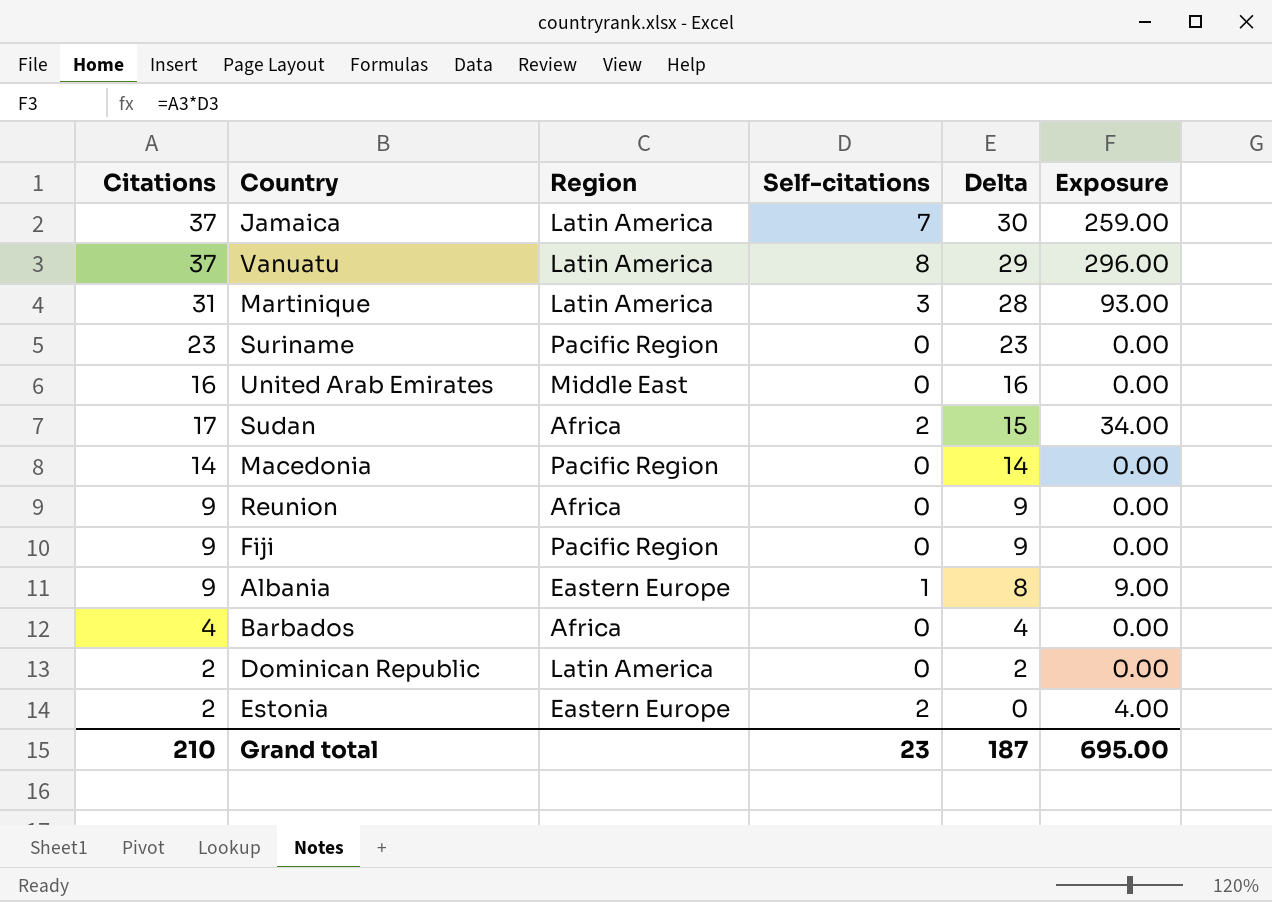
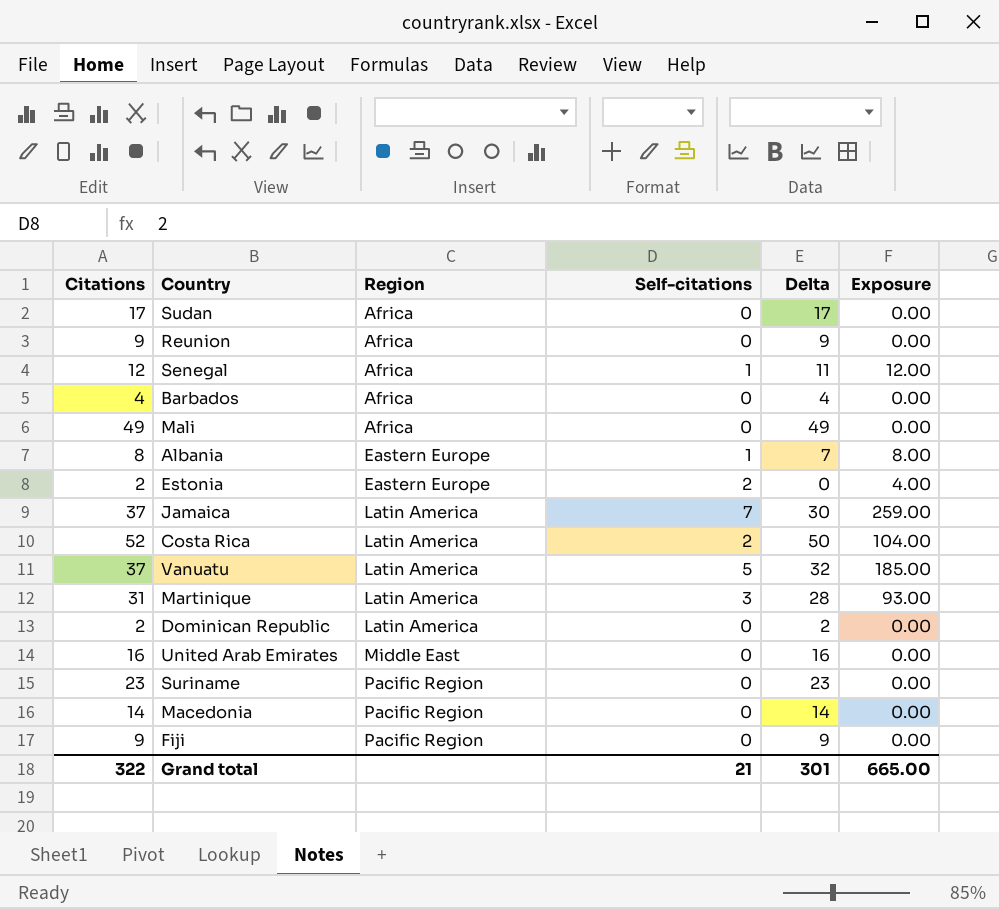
row order: Delta descending -> Region ascending
Sudan | Self-citations: 2 -> 0
Sudan | Delta: 15 -> 17
Sudan | Exposure: 34.00 -> 0.00
row Senegal: none -> 12 | Africa | 1 | 11 | 12.00
row Mali: none -> 49 | Africa | 0 | 49 | 0.00
Albania | Citations: 9 -> 8
Albania | Delta: 8 -> 7
Albania | Exposure: 9.00 -> 8.00
row Costa Rica: none -> 52 | Latin America | 2 | 50 | 104.00
Vanuatu | Self-citations: 8 -> 5
Vanuatu | Delta: 29 -> 32
Vanuatu | Exposure: 296.00 -> 185.00
Grand total | Citations: 210 -> 322
Grand total | Self-citations: 23 -> 21
Grand total | Delta: 187 -> 301
Grand total | Exposure: 695.00 -> 665.00

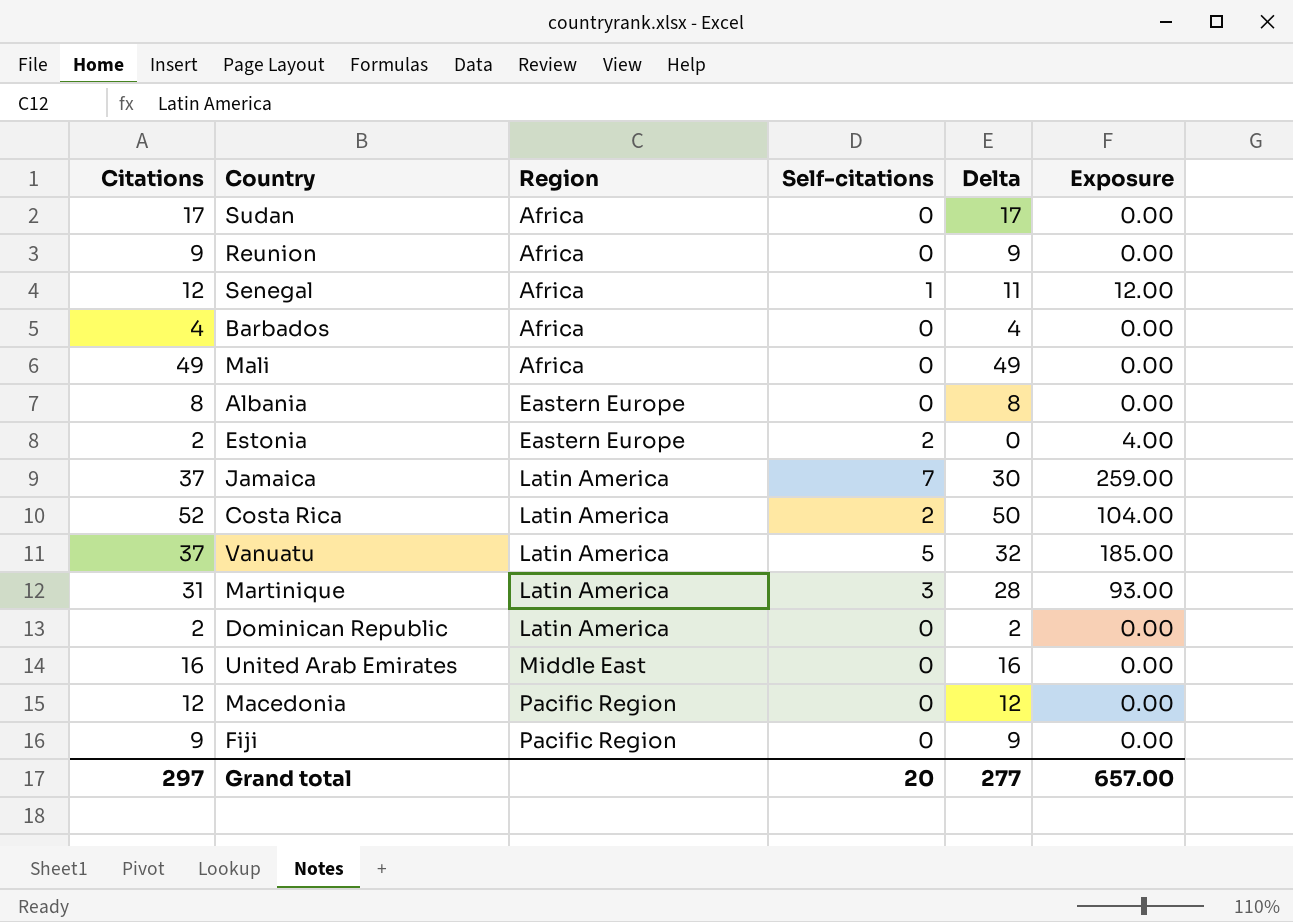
row Suriname: 23 | Pacific Region | 0 | 23 | 0.00 -> none
Albania | Self-citations: 1 -> 0
Albania | Delta: 7 -> 8
Albania | Exposure: 8.00 -> 0.00
Macedonia | Citations: 14 -> 12
Macedonia | Delta: 14 -> 12
Grand total | Citations: 322 -> 297
Grand total | Self-citations: 21 -> 20
Grand total | Delta: 301 -> 277
Grand total | Exposure: 665.00 -> 657.00

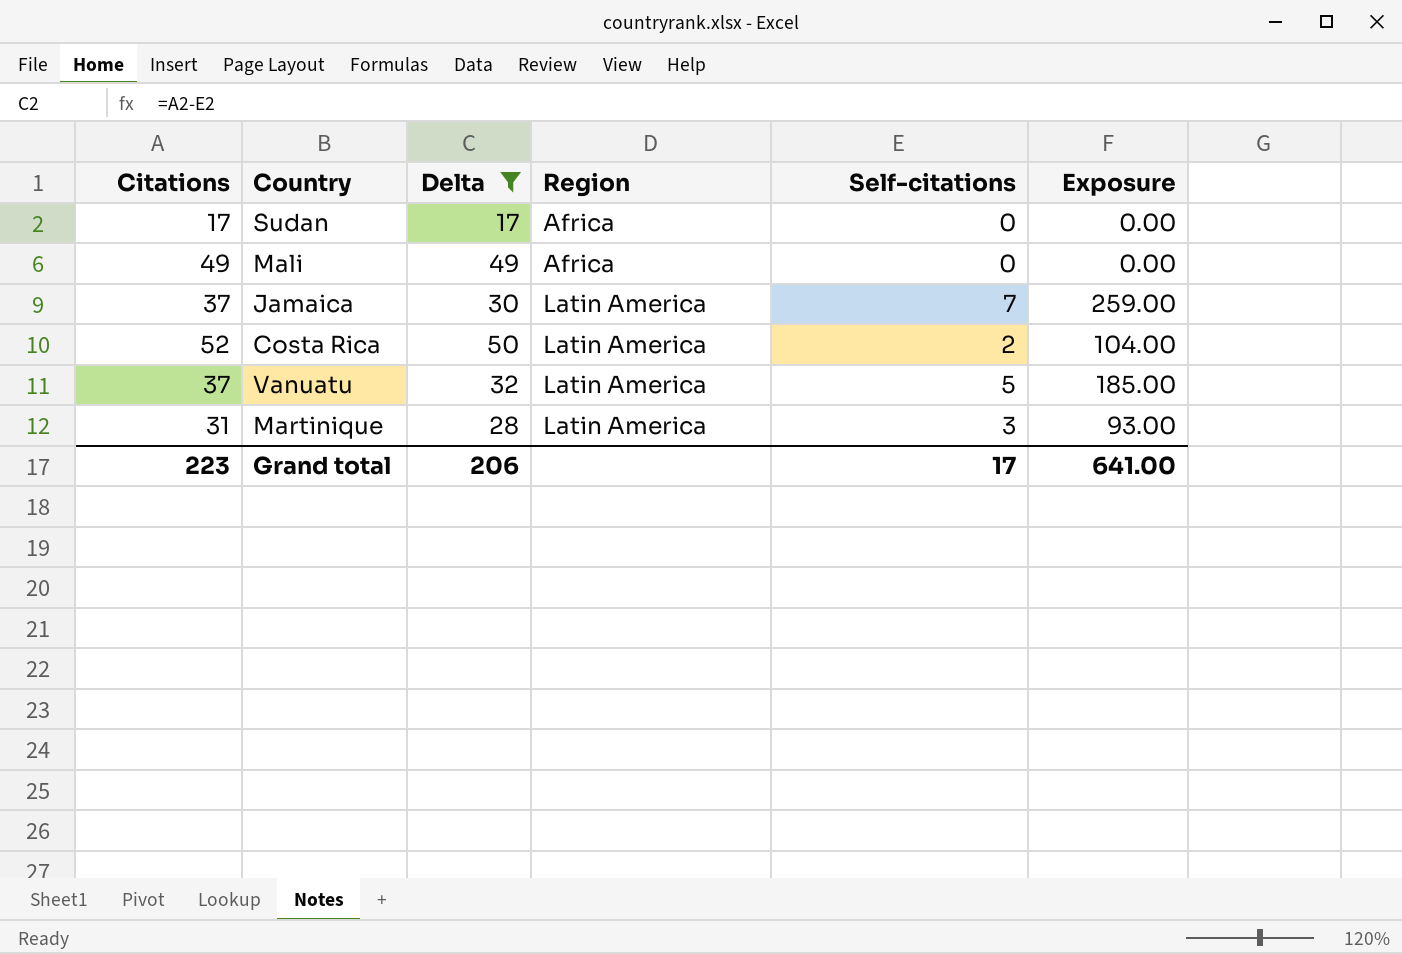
filter: none -> Delta >= 17
column Delta | position: 5 -> 3
Grand total | Citations: 297 -> 223
Grand total | Delta: 277 -> 206
Grand total | Self-citations: 20 -> 17
Grand total | Exposure: 657.00 -> 641.00

